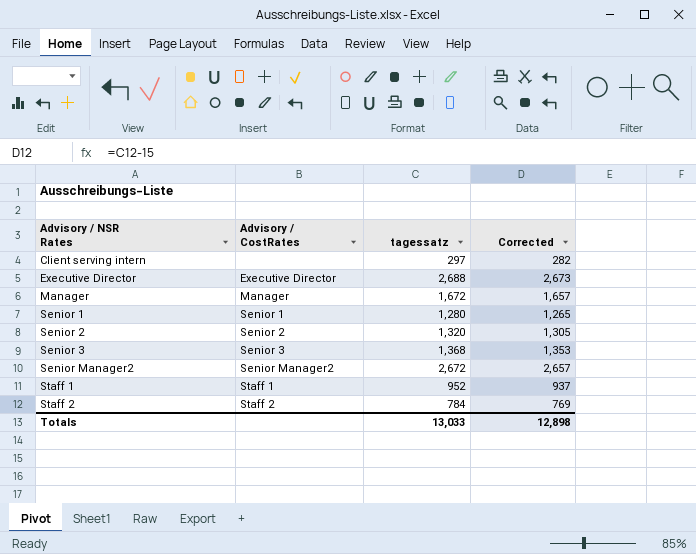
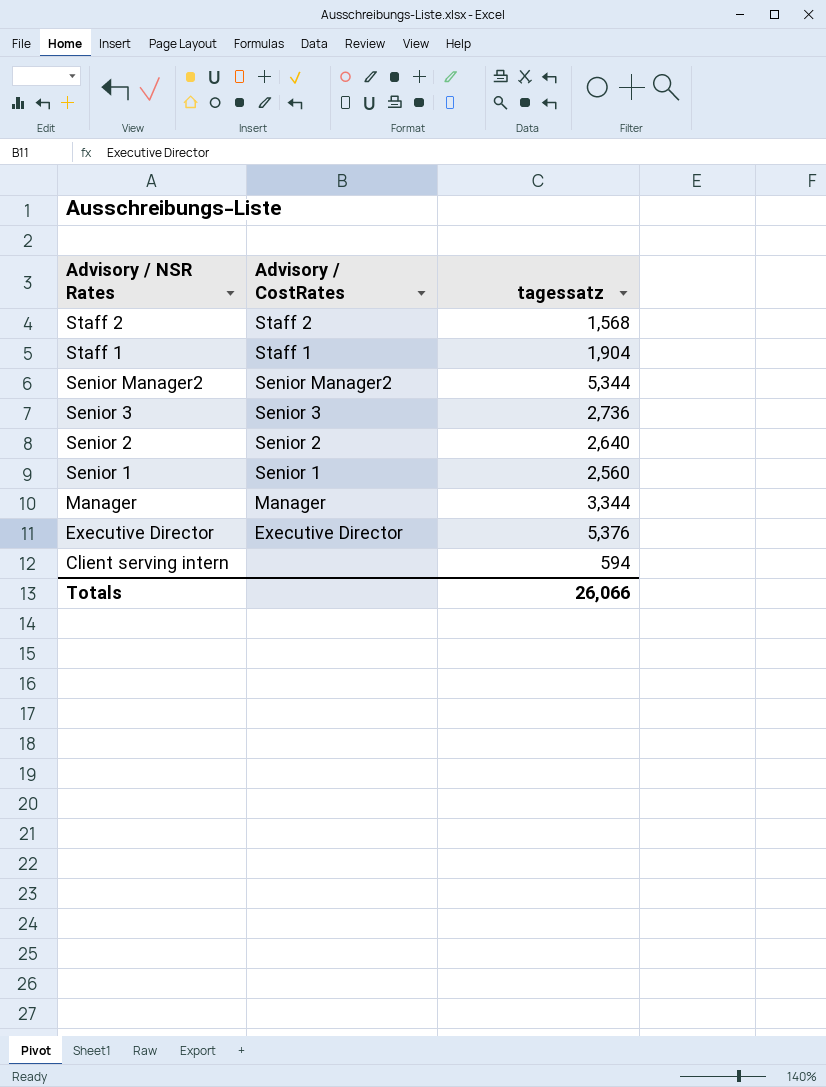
row order: Advisory / NSR Rates ascending -> Advisory / NSR Rates descending
column Corrected | formula: [tagessatz] - 15 -> none
Staff 2 | tagessatz: 784 -> 1,568
Staff 1 | tagessatz: 952 -> 1,904
Senior Manager2 | tagessatz: 2,672 -> 5,344
Senior 3 | tagessatz: 1,368 -> 2,736
Senior 2 | tagessatz: 1,320 -> 2,640
Senior 1 | tagessatz: 1,280 -> 2,560
Manager | tagessatz: 1,672 -> 3,344
Executive Director | tagessatz: 2,688 -> 5,376
Client serving intern | tagessatz: 297 -> 594
Totals | tagessatz: 13,033 -> 26,066

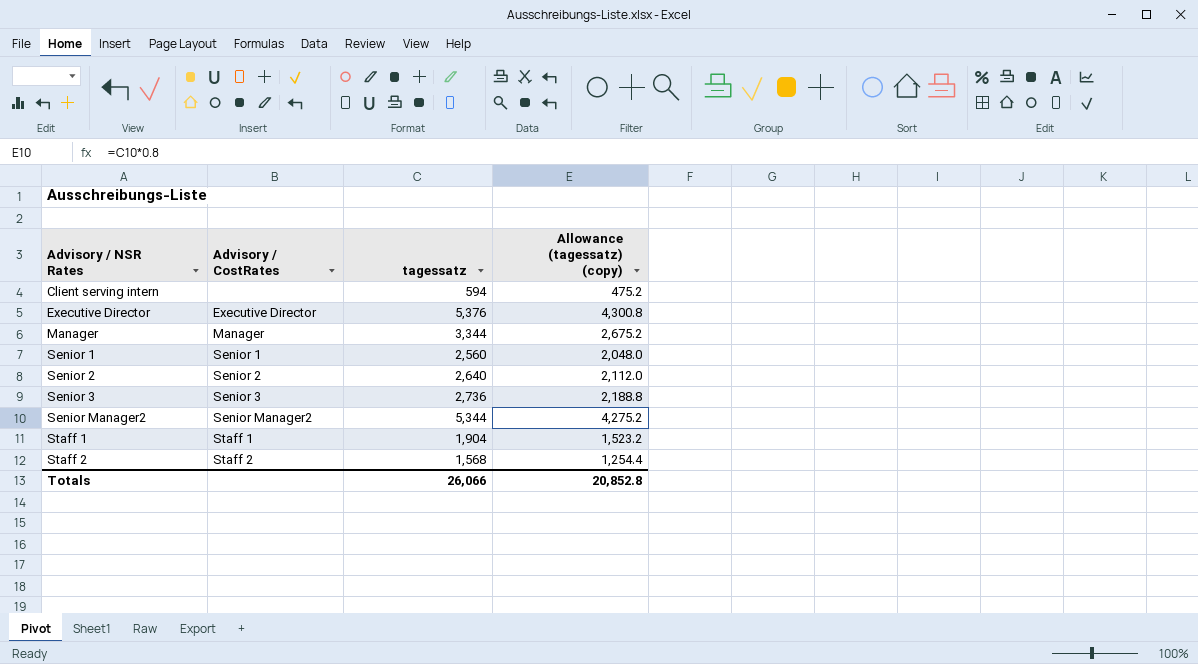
row order: Advisory / NSR Rates descending -> Advisory / NSR Rates ascending
column Allowance (tagessatz) (copy) | formula: none -> [tagessatz] * 0.8

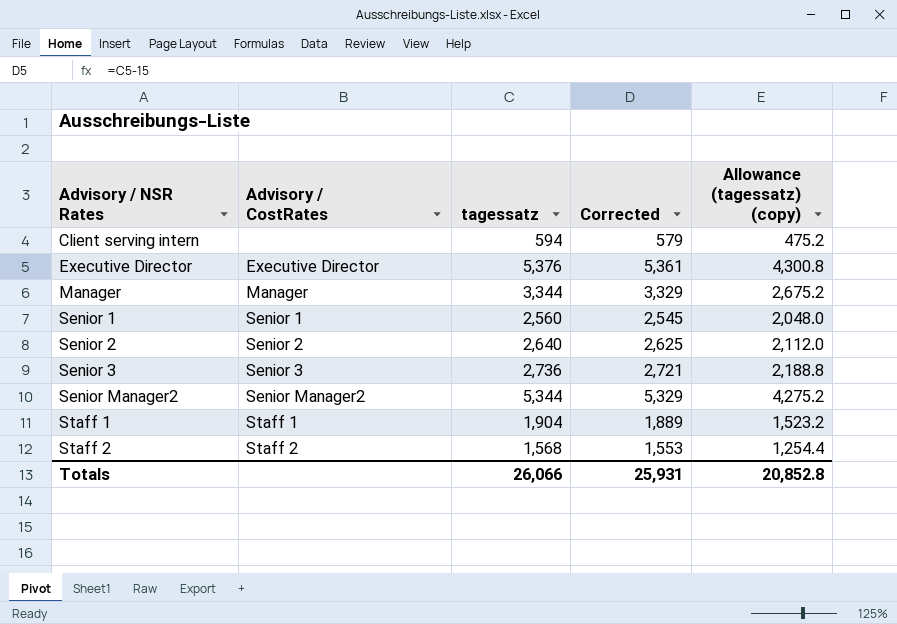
column Corrected | formula: none -> [tagessatz] - 15

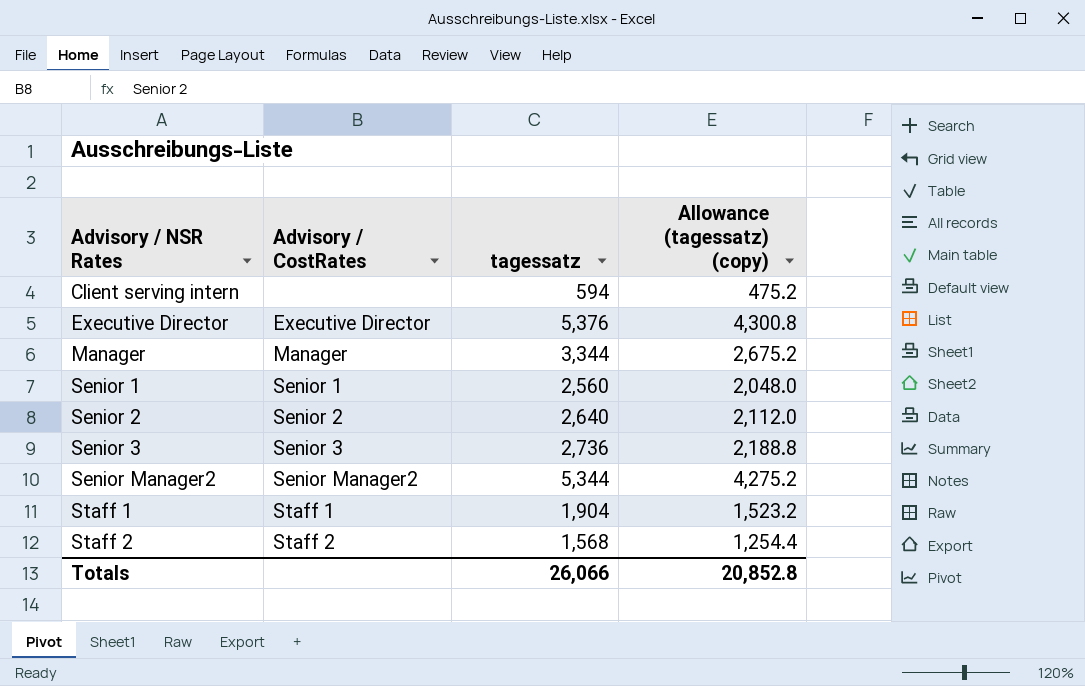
column Corrected | formula: [tagessatz] - 15 -> none

